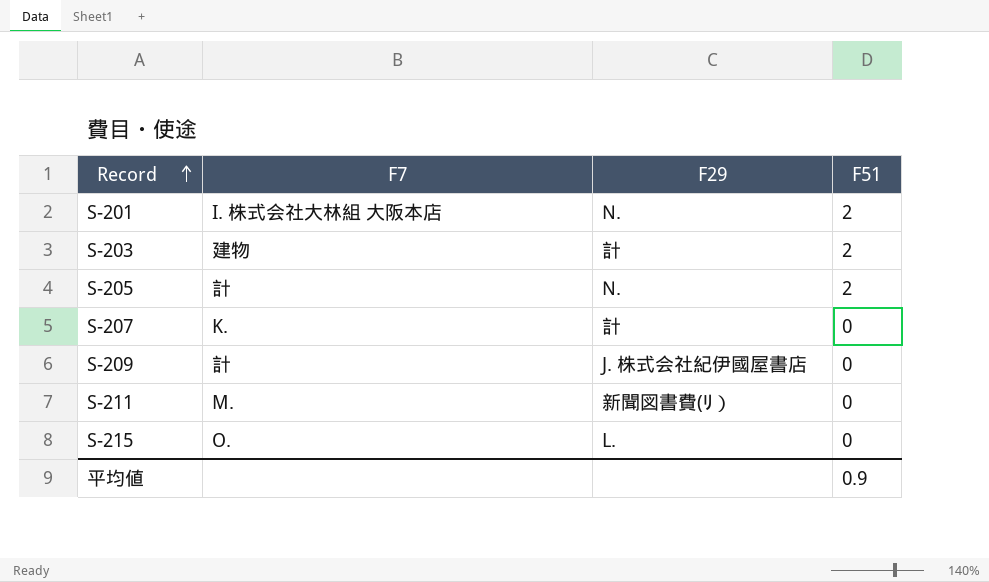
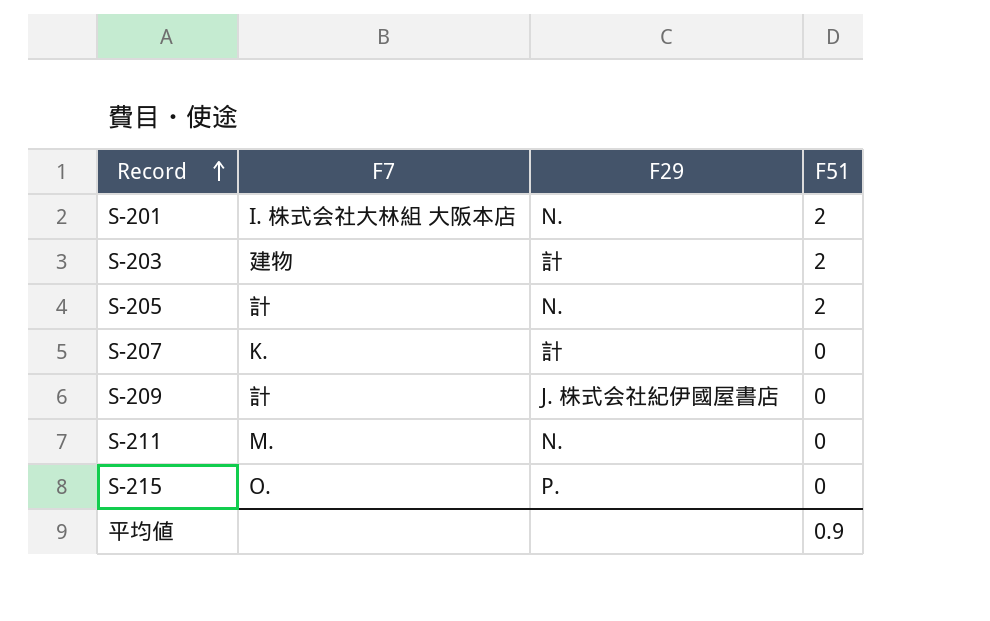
S-211 | F29: 新聞図書費(ﾘ） -> N.
S-215 | F29: L. -> P.

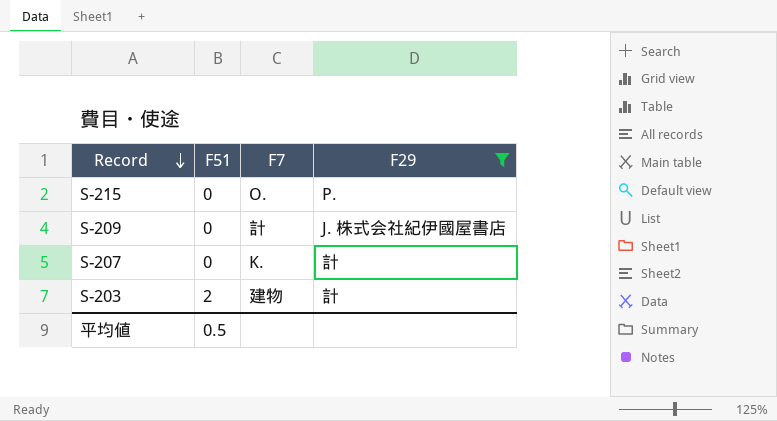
filter: none -> F29 != N.
row order: Record ascending -> Record descending
column F51 | position: 4 -> 2
平均値 | F51: 0.9 -> 0.5

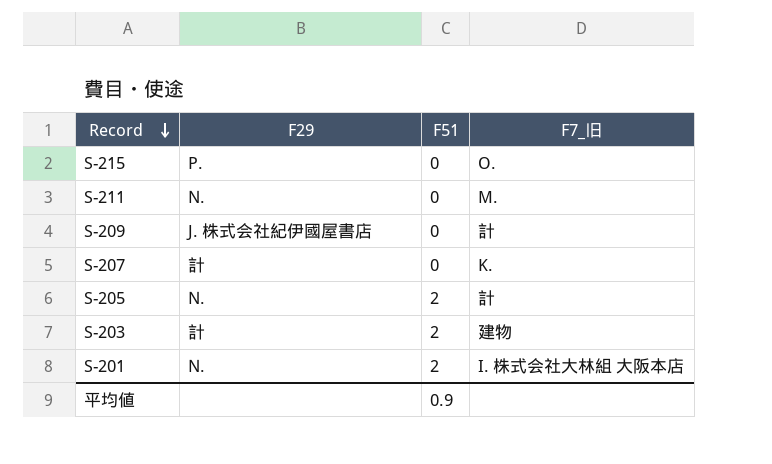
filter: F29 != N. -> none
column F29 | position: 4 -> 2
column name: F7 -> F7_旧
平均値 | F51: 0.5 -> 0.9

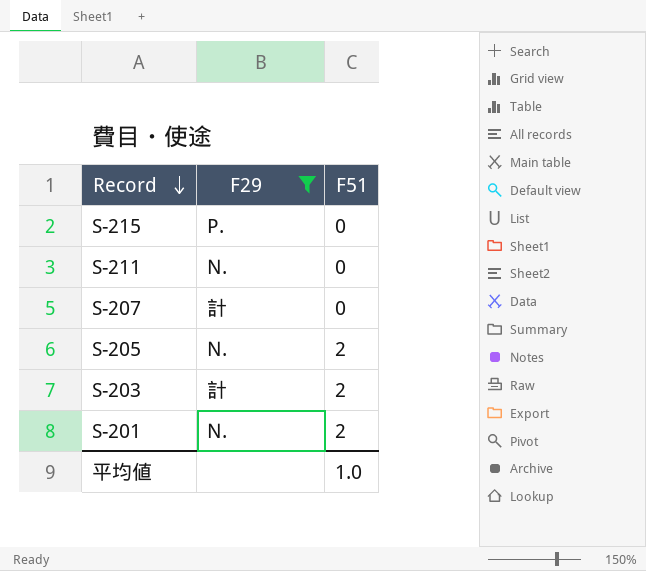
filter: none -> F29 != J. 株式会社紀伊國屋書店
column F7_旧 | position: 4 -> none
平均値 | F51: 0.9 -> 1.0

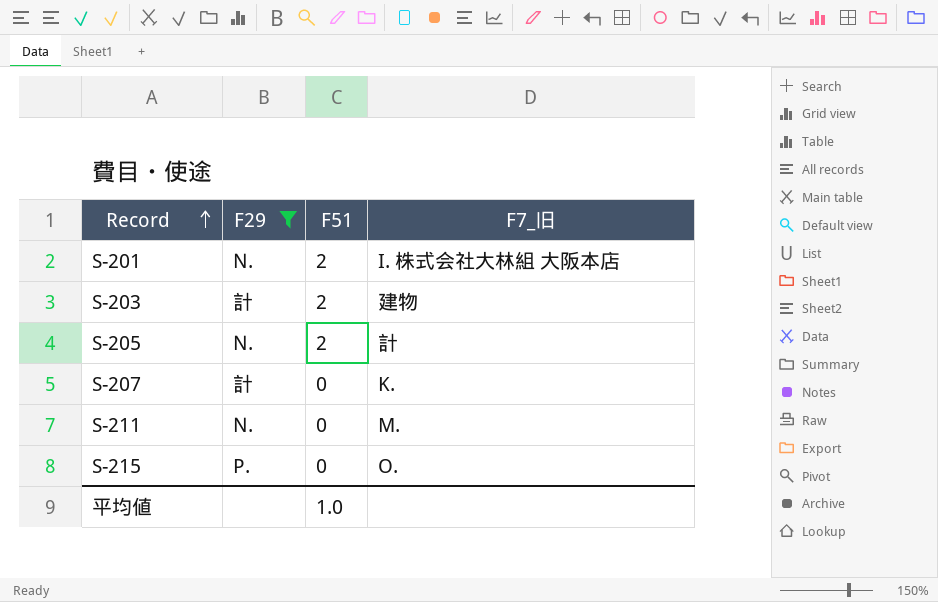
row order: Record descending -> Record ascending
column F7_旧 | position: none -> 4

